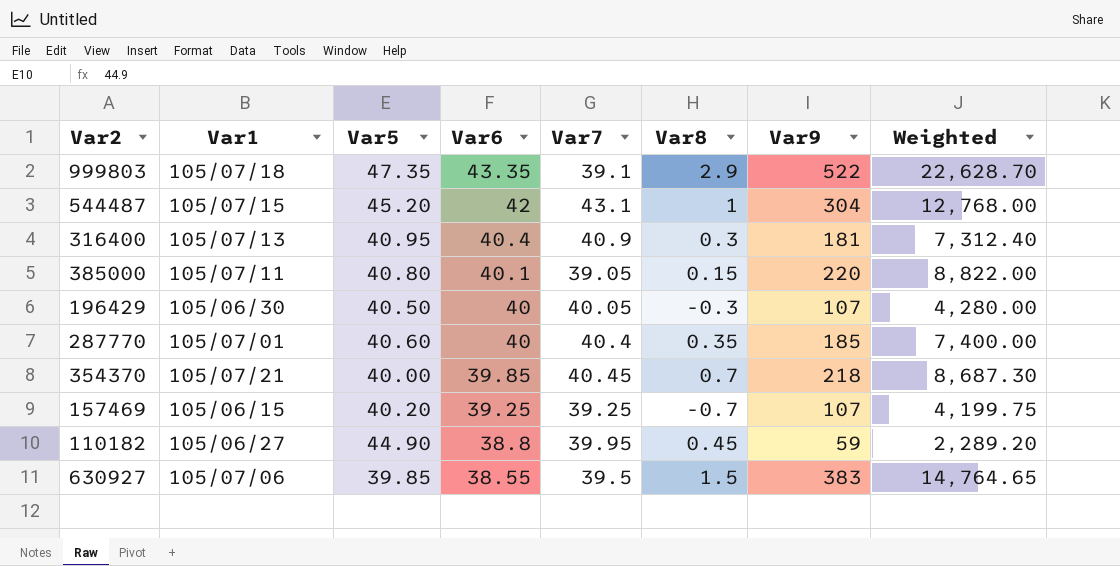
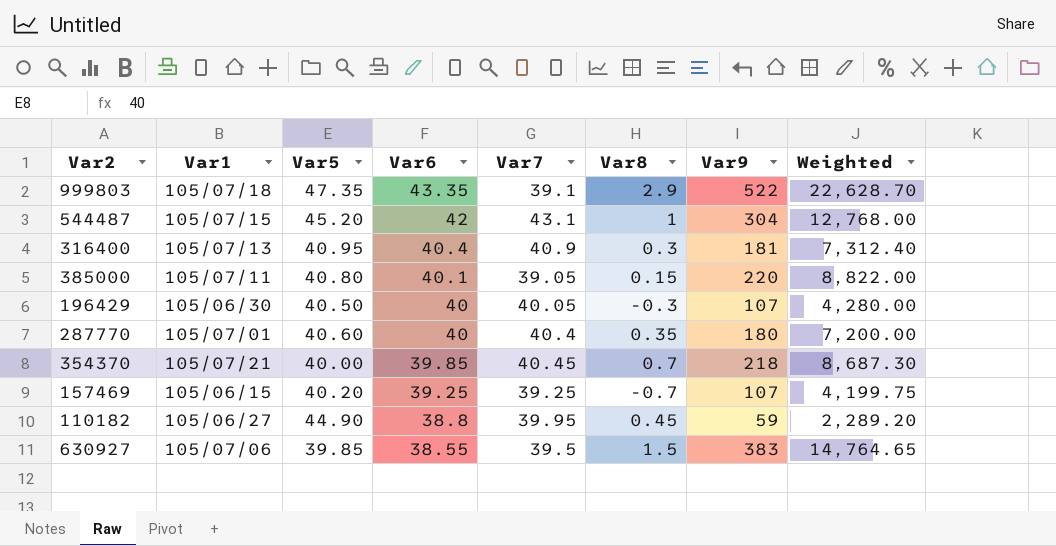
287770 | Var9: 185 -> 180
287770 | Weighted: 7,400.00 -> 7,200.00

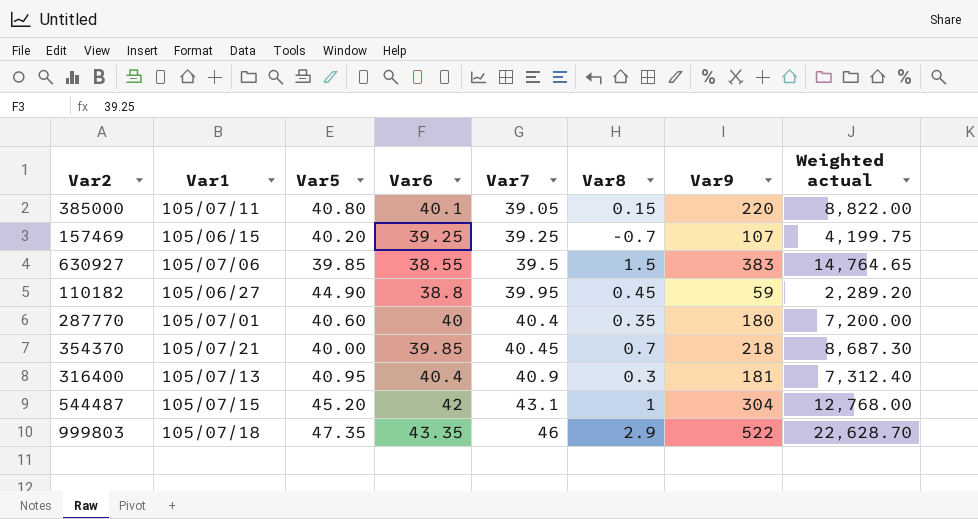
row order: Var6 descending -> Var7 ascending
column name: Weighted -> Weighted actual
row 196429: 105/06/30 | 40.50 | 40 | 40.05 | -0.3 | 107 | 4,280.00 -> none
999803 | Var7: 39.1 -> 46

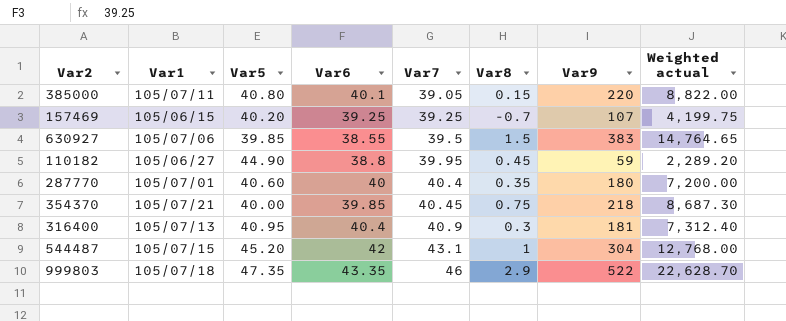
354370 | Var8: 0.7 -> 0.75

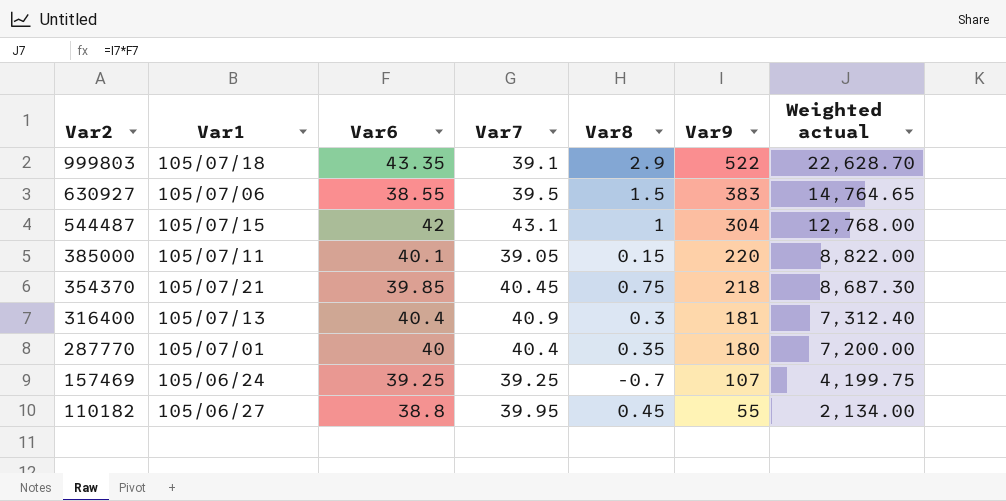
row order: Var7 ascending -> Var2 descending
column Var5 | position: 3 -> none
999803 | Var7: 46 -> 39.1
157469 | Var1: 105/06/15 -> 105/06/24
110182 | Var9: 59 -> 55
110182 | Weighted actual: 2,289.20 -> 2,134.00

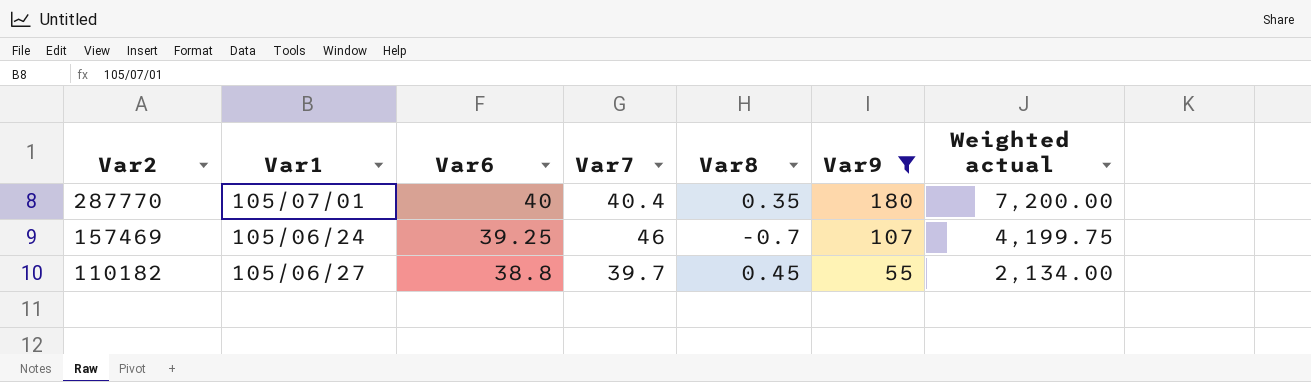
filter: none -> Var9 <= 180
157469 | Var7: 39.25 -> 46
110182 | Var7: 39.95 -> 39.7

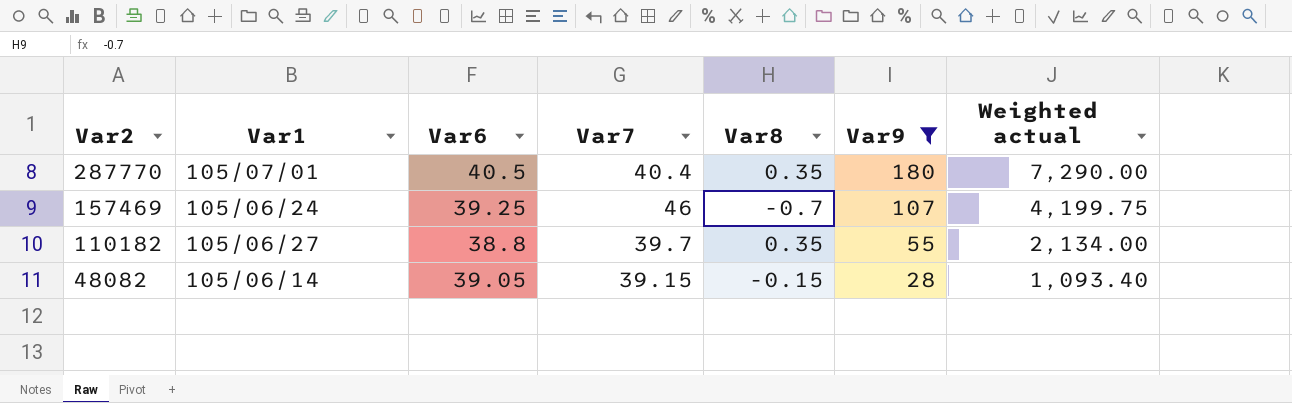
287770 | Var6: 40 -> 40.5
287770 | Weighted actual: 7,200.00 -> 7,290.00
110182 | Var8: 0.45 -> 0.35
row 48082: none -> 105/06/14 | 39.05 | 39.15 | -0.15 | 28 | 1,093.40

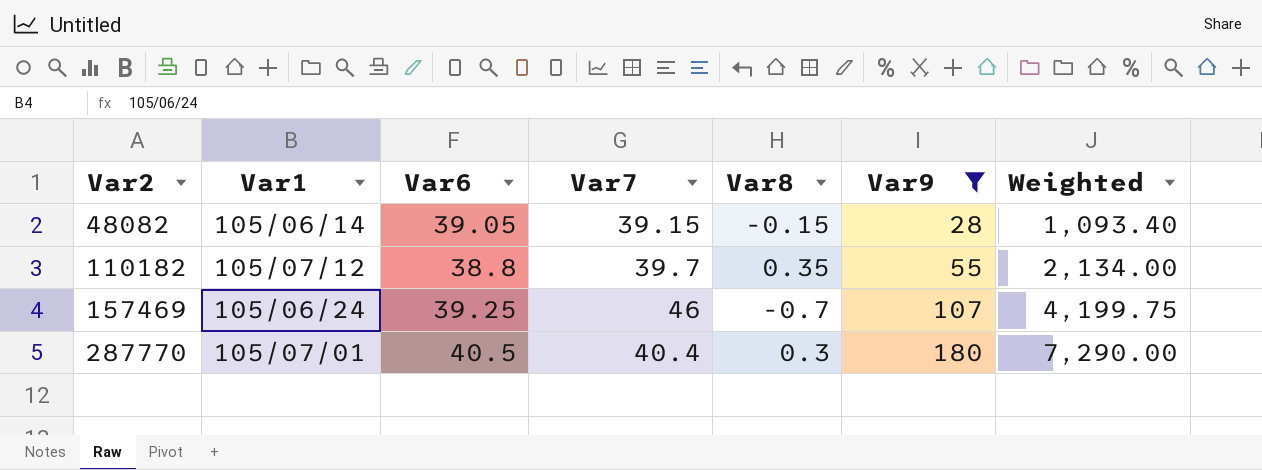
row order: Var2 descending -> Var2 ascending
column name: Weighted actual -> Weighted
110182 | Var1: 105/06/27 -> 105/07/12
287770 | Var8: 0.35 -> 0.3

